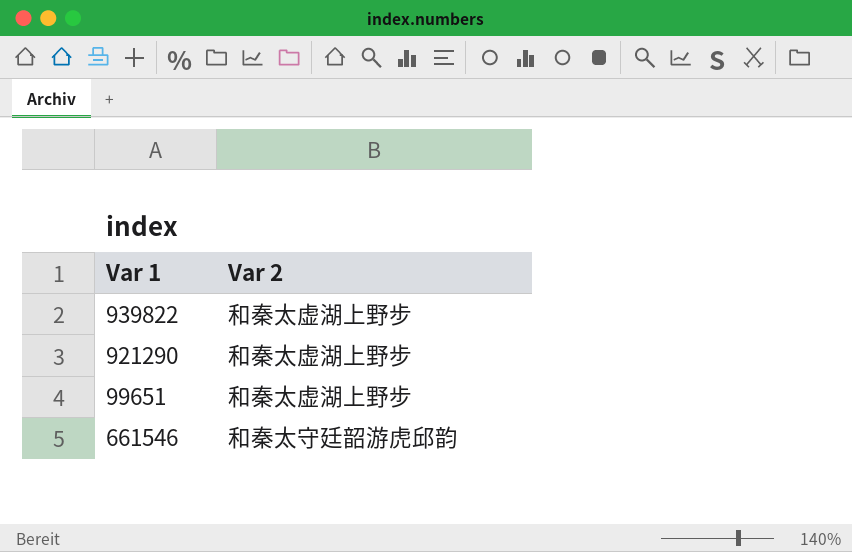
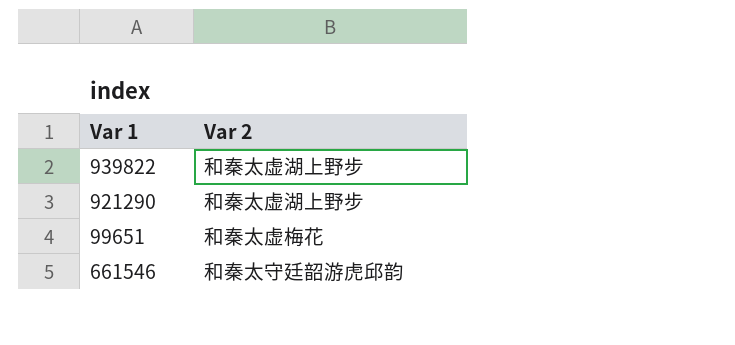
99651 | Var 2: 和秦太虚湖上野步 -> 和秦太虚梅花

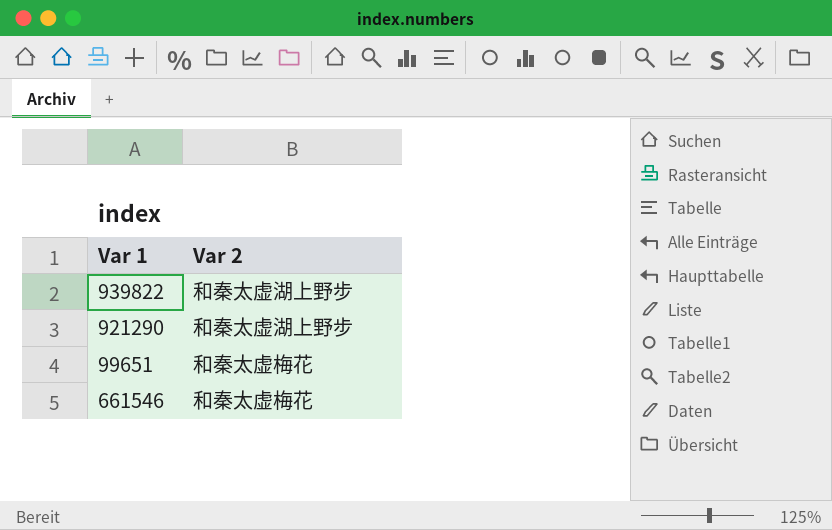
661546 | Var 2: 和秦太守廷韶游虎邱韵 -> 和秦太虚梅花

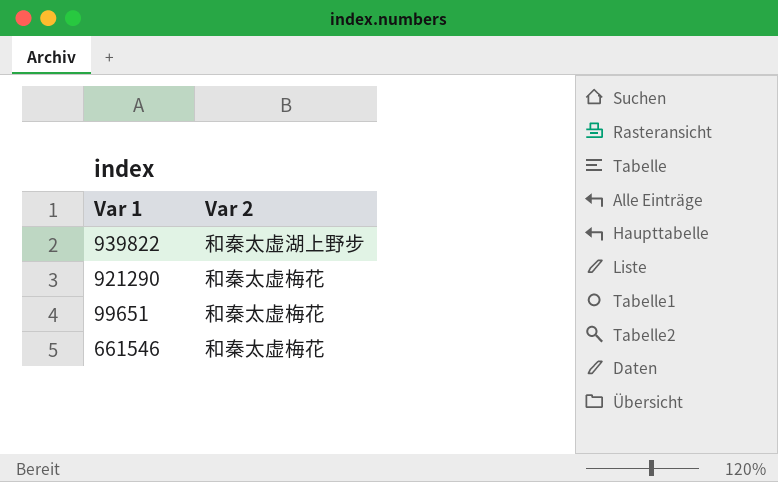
921290 | Var 2: 和秦太虚湖上野步 -> 和秦太虚梅花

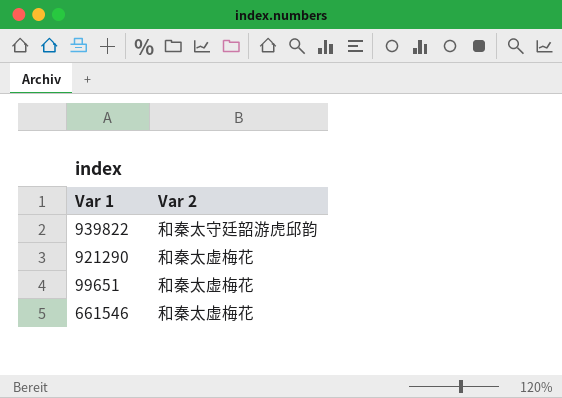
939822 | Var 2: 和秦太虚湖上野步 -> 和秦太守廷韶游虎邱韵

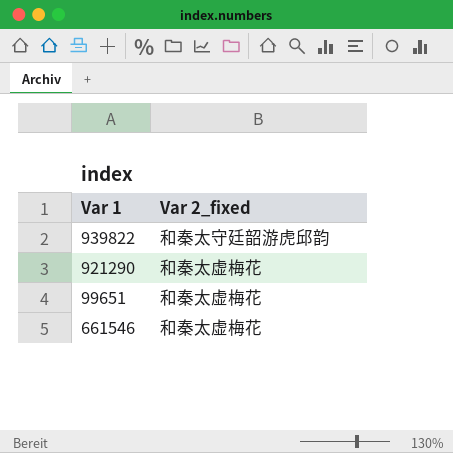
column name: Var 2 -> Var 2_fixed

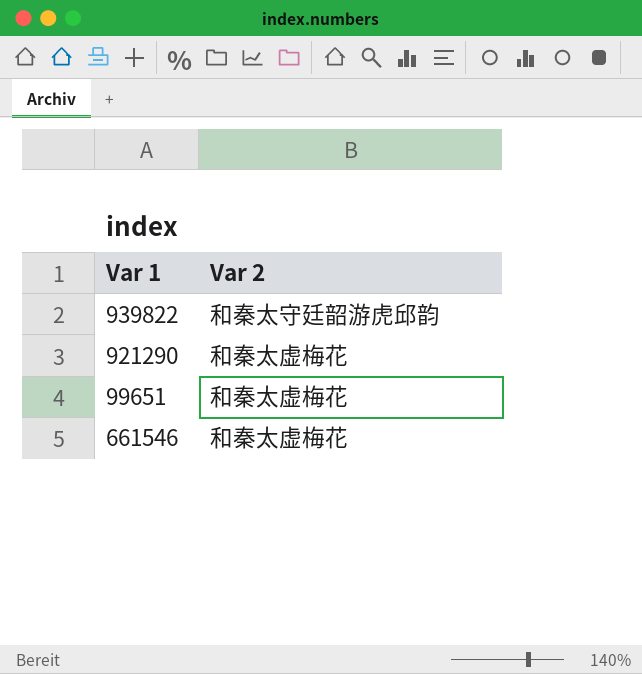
column name: Var 2_fixed -> Var 2

